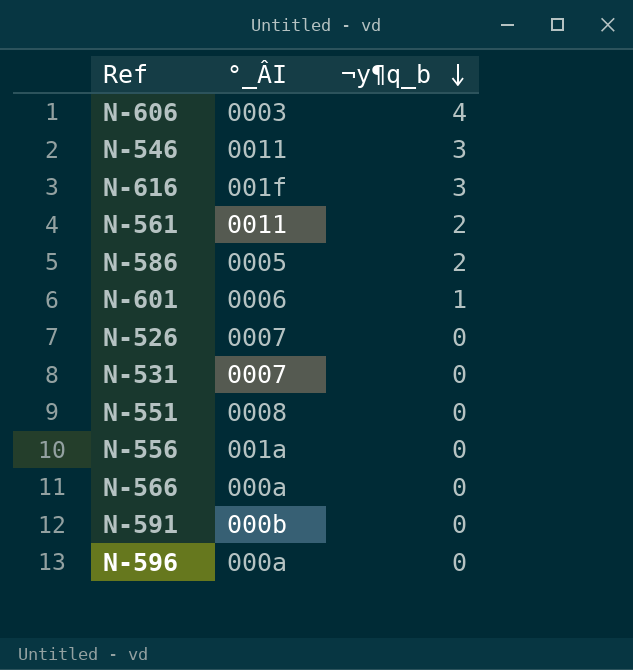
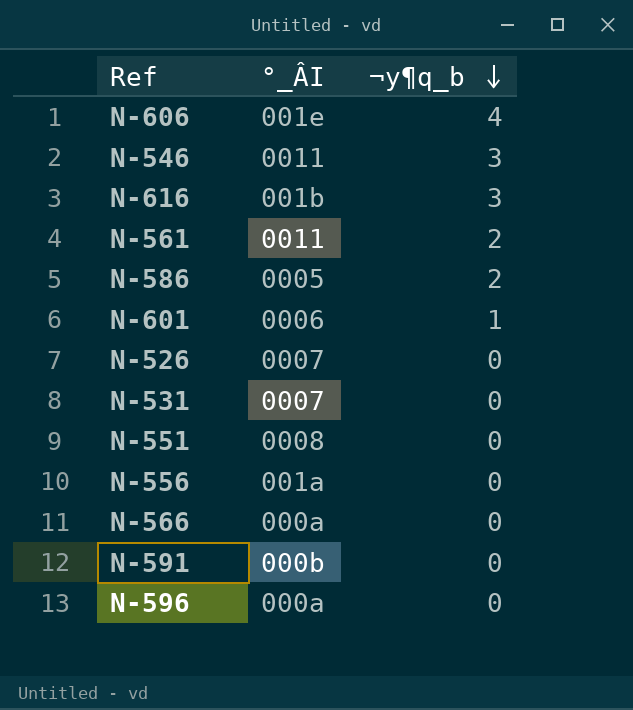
N-606 | °_ÂI: 0003 -> 001e
N-616 | °_ÂI: 001f -> 001b

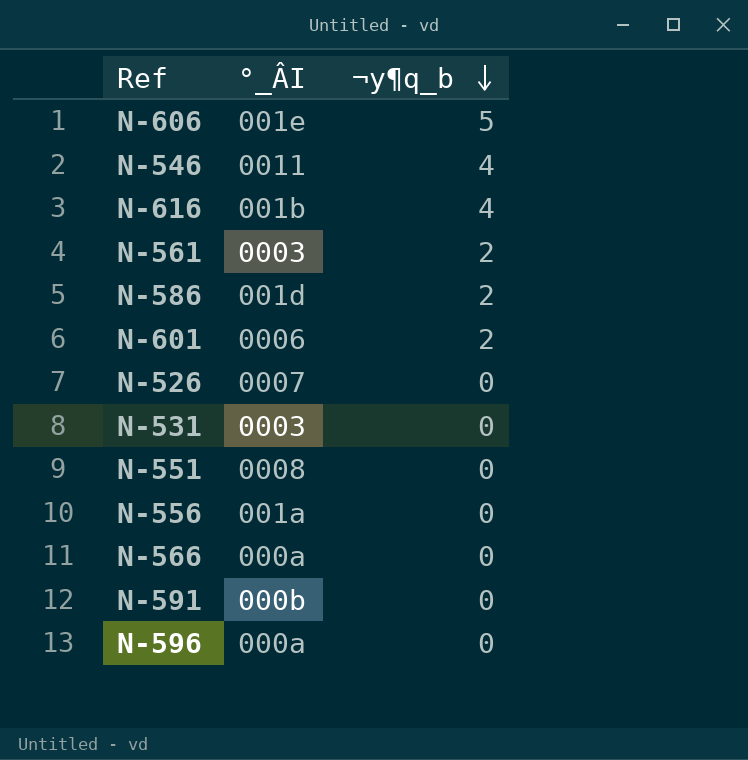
N-606 | ¬y¶q_b: 4 -> 5
N-546 | ¬y¶q_b: 3 -> 4
N-616 | ¬y¶q_b: 3 -> 4
N-561 | °_ÂI: 0011 -> 0003
N-586 | °_ÂI: 0005 -> 001d
N-601 | ¬y¶q_b: 1 -> 2
N-531 | °_ÂI: 0007 -> 0003

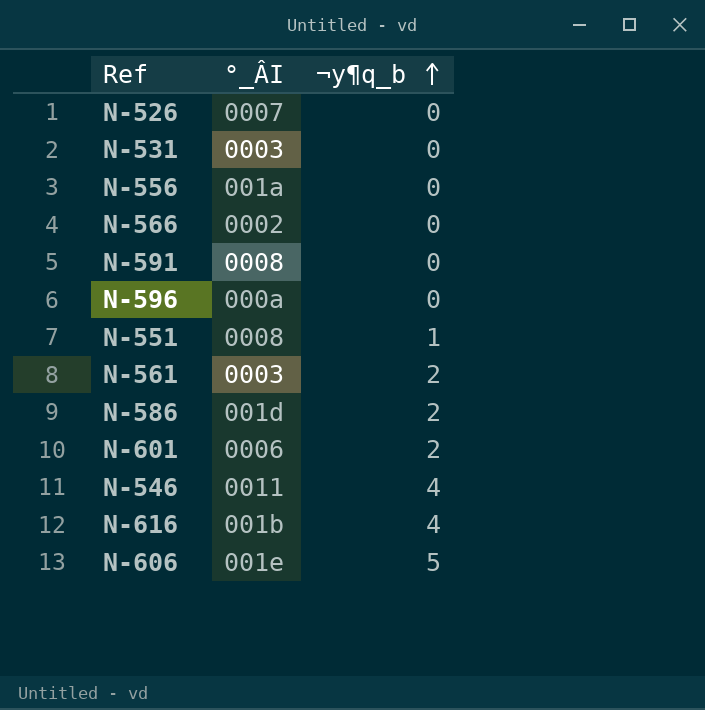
row order: ¬y¶q_b descending -> ¬y¶q_b ascending
N-566 | °_ÂI: 000a -> 0002
N-591 | °_ÂI: 000b -> 0008
N-551 | ¬y¶q_b: 0 -> 1

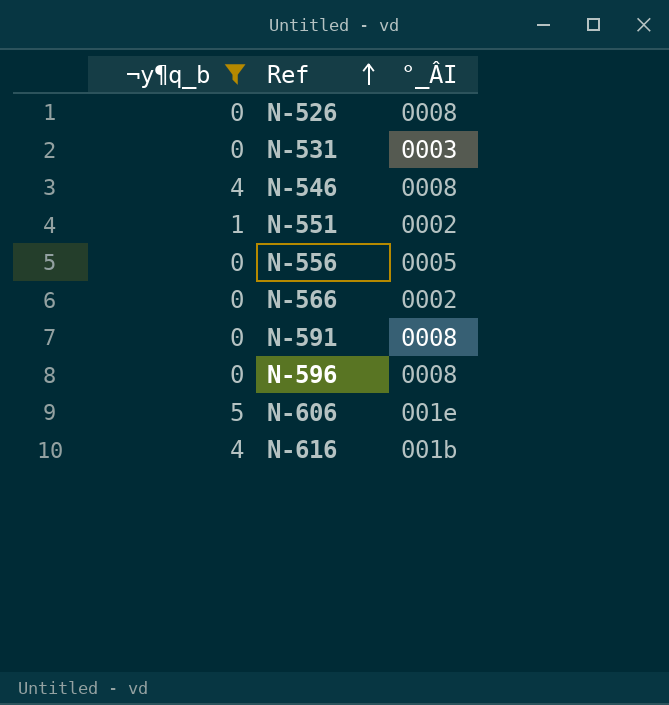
filter: none -> ¬y¶q_b != 2
row order: ¬y¶q_b ascending -> Ref ascending
column ¬y¶q_b | position: 3 -> 1
N-526 | °_ÂI: 0007 -> 0008
N-546 | °_ÂI: 0011 -> 0008
N-551 | °_ÂI: 0008 -> 0002
N-556 | °_ÂI: 001a -> 0005
N-596 | °_ÂI: 000a -> 0008

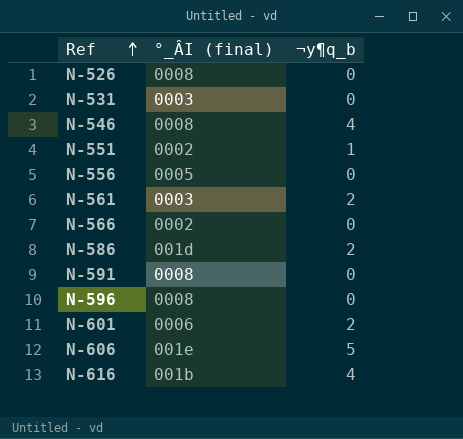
filter: ¬y¶q_b != 2 -> none
column name: °_ÂI -> °_ÂI (final)
column ¬y¶q_b | position: 1 -> 3

